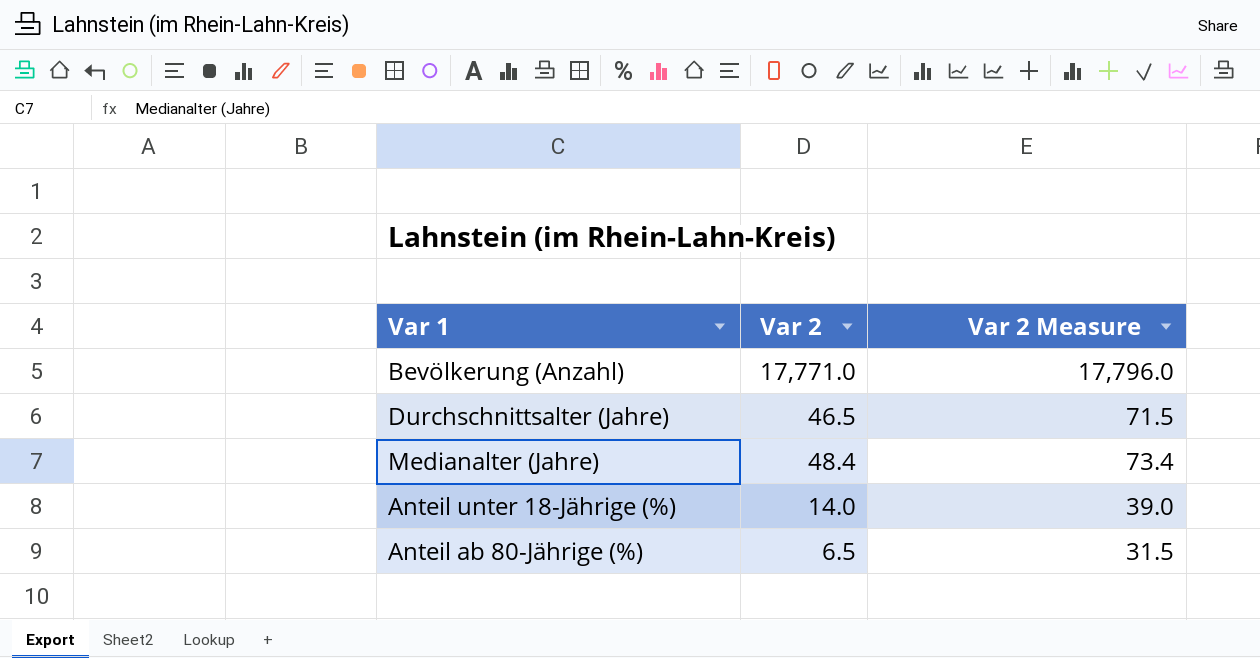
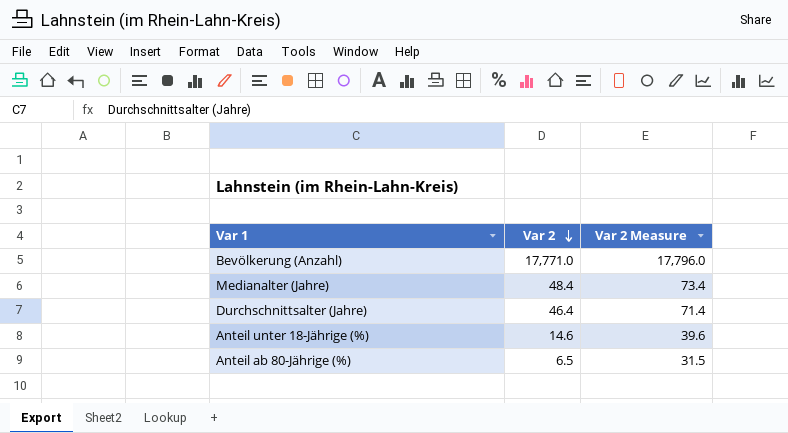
row order: none -> Var 2 descending
Durchschnittsalter (Jahre) | Var 2: 46.5 -> 46.4
Durchschnittsalter (Jahre) | Var 2 Measure: 71.5 -> 71.4
Anteil unter 18-Jährige (%) | Var 2: 14.0 -> 14.6
Anteil unter 18-Jährige (%) | Var 2 Measure: 39.0 -> 39.6

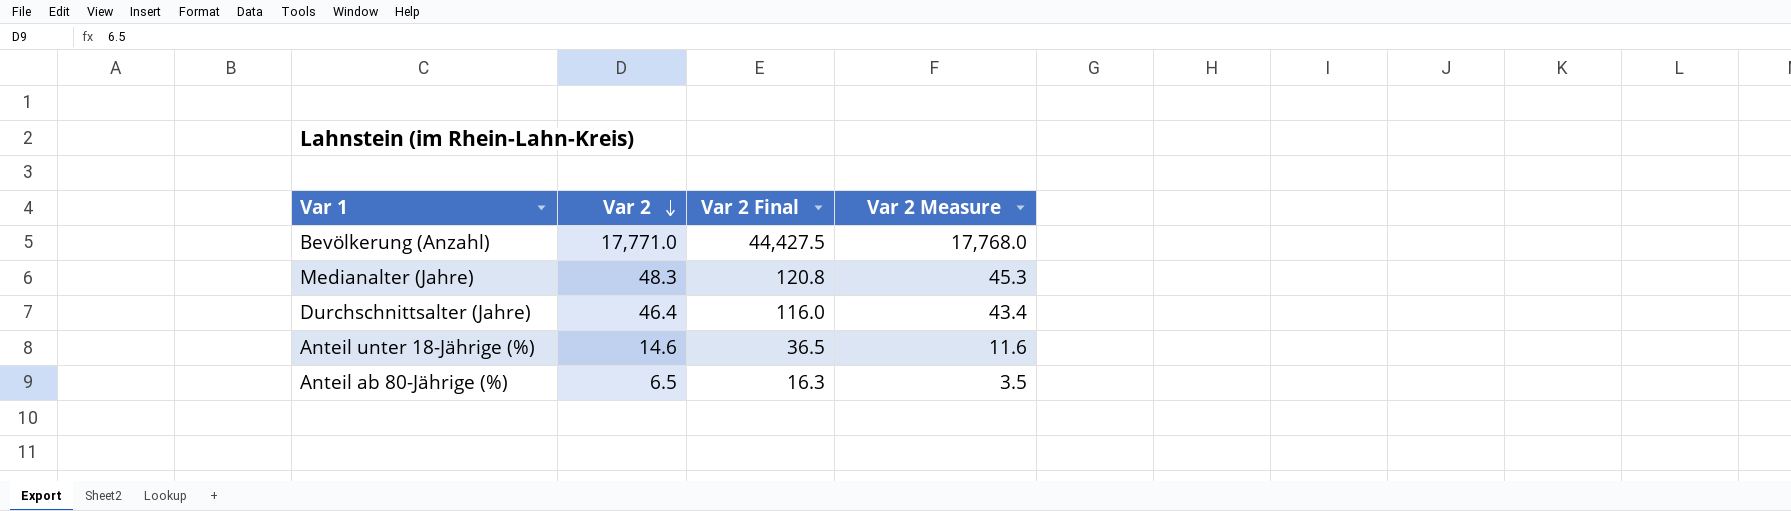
column Var 2 Final | formula: none -> [Var 2] * 2.5
column Var 2 Measure | formula: [Var 2] + 25 -> [Var 2] - 3
Medianalter (Jahre) | Var 2: 48.4 -> 48.3

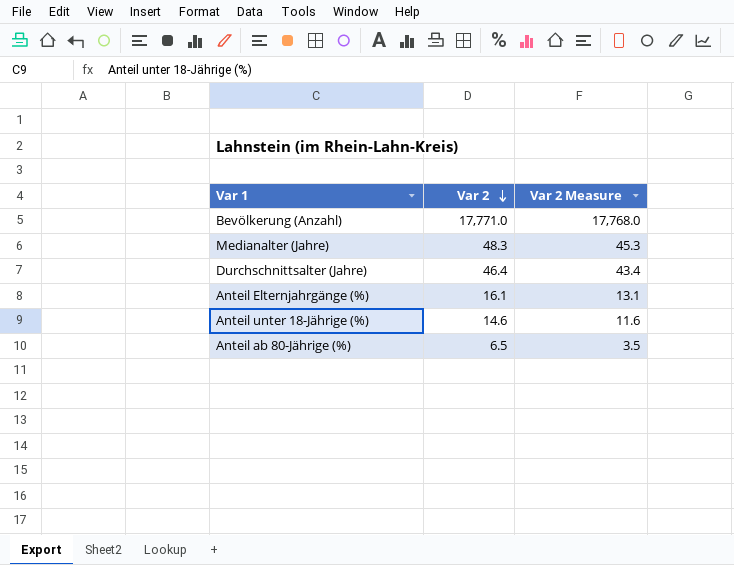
column Var 2 Final | formula: [Var 2] * 2.5 -> none
row Anteil Elternjahrgänge (%): none -> 16.1 | 13.1

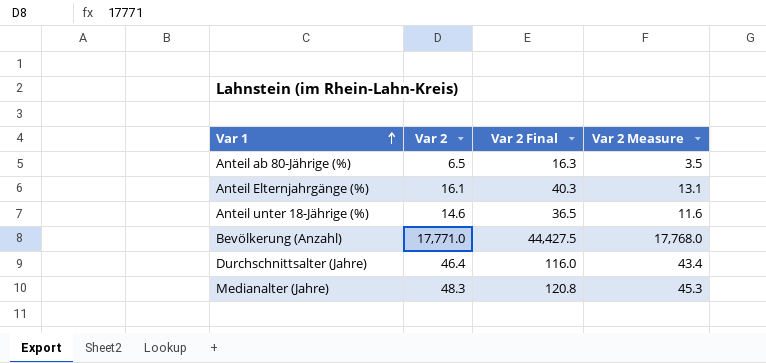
row order: Var 2 descending -> Var 1 ascending
column Var 2 Final | formula: none -> [Var 2] * 2.5

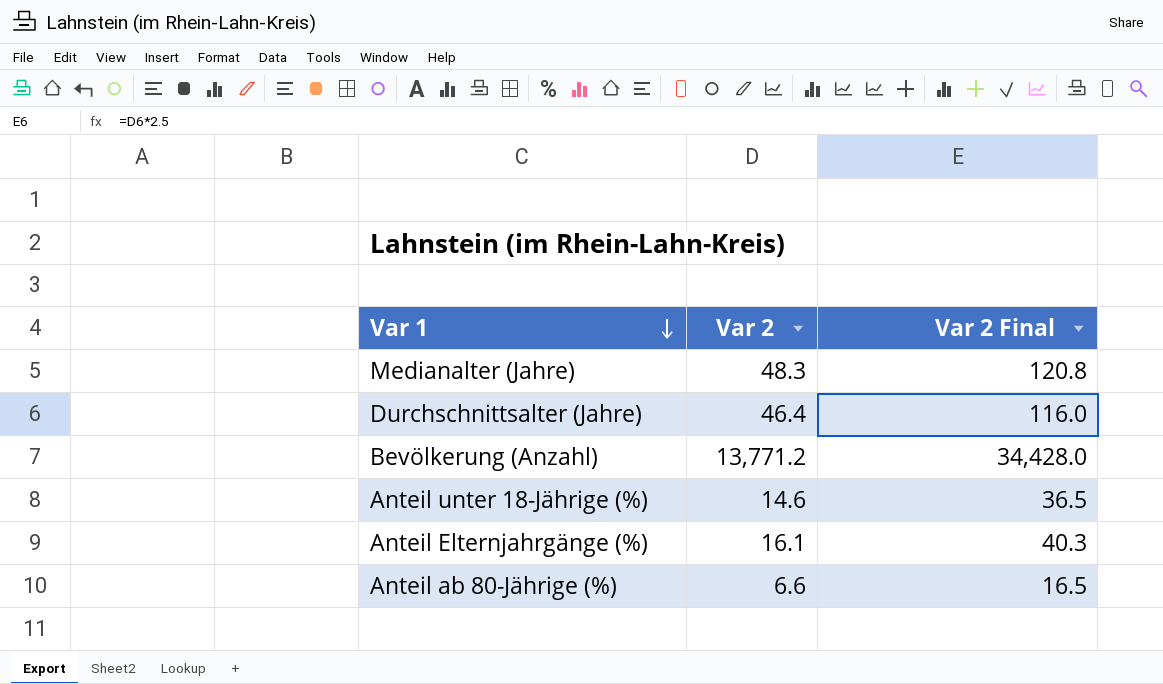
row order: Var 1 ascending -> Var 1 descending
column Var 2 Measure | formula: [Var 2] - 3 -> none
Bevölkerung (Anzahl) | Var 2: 17,771.0 -> 13,771.2
Bevölkerung (Anzahl) | Var 2 Final: 44,427.5 -> 34,428.0
Anteil ab 80-Jährige (%) | Var 2: 6.5 -> 6.6
Anteil ab 80-Jährige (%) | Var 2 Final: 16.3 -> 16.5

